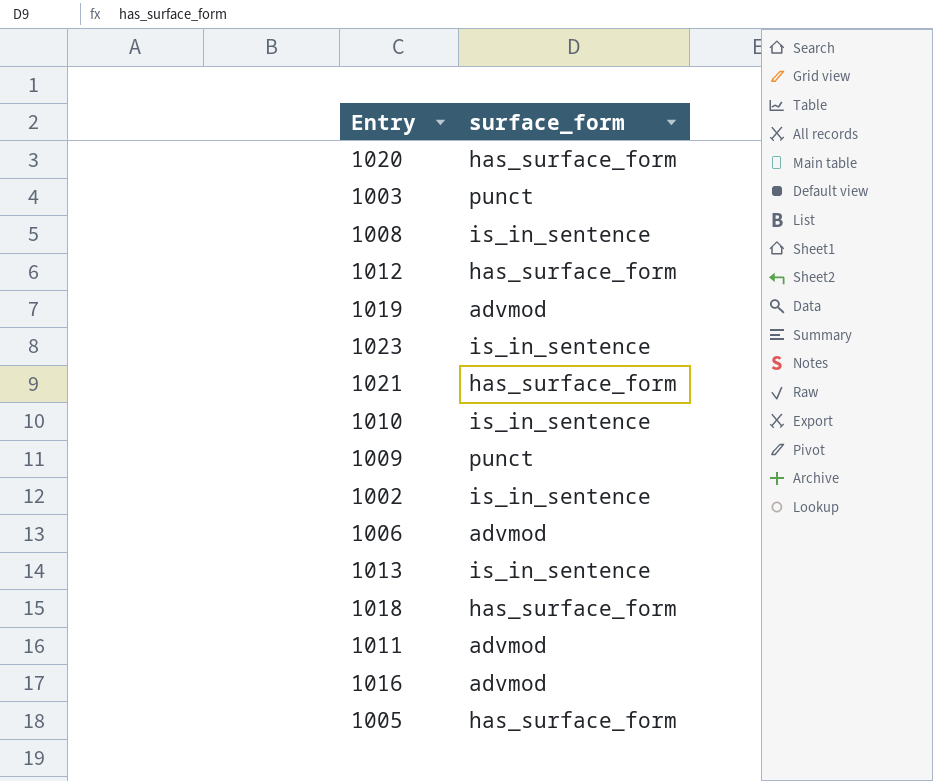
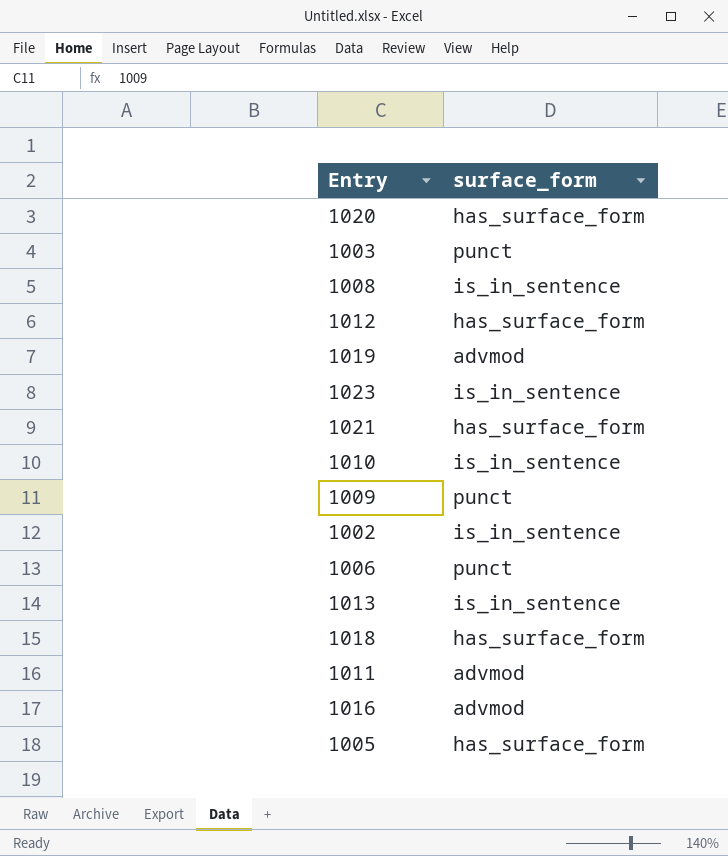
1006 | surface_form: advmod -> punct

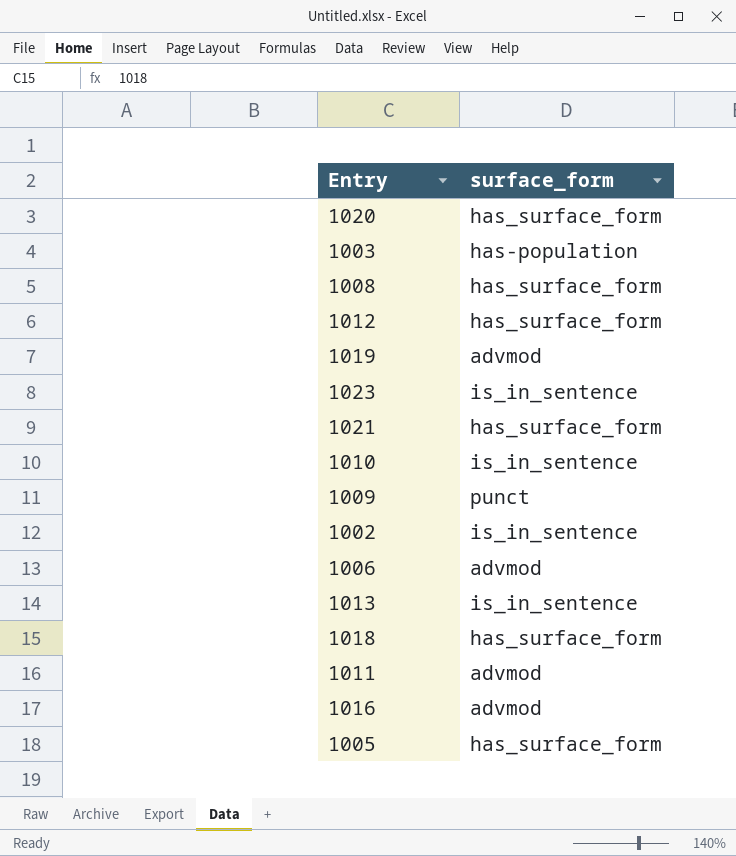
1003 | surface_form: punct -> has-population
1008 | surface_form: is_in_sentence -> has_surface_form
1006 | surface_form: punct -> advmod

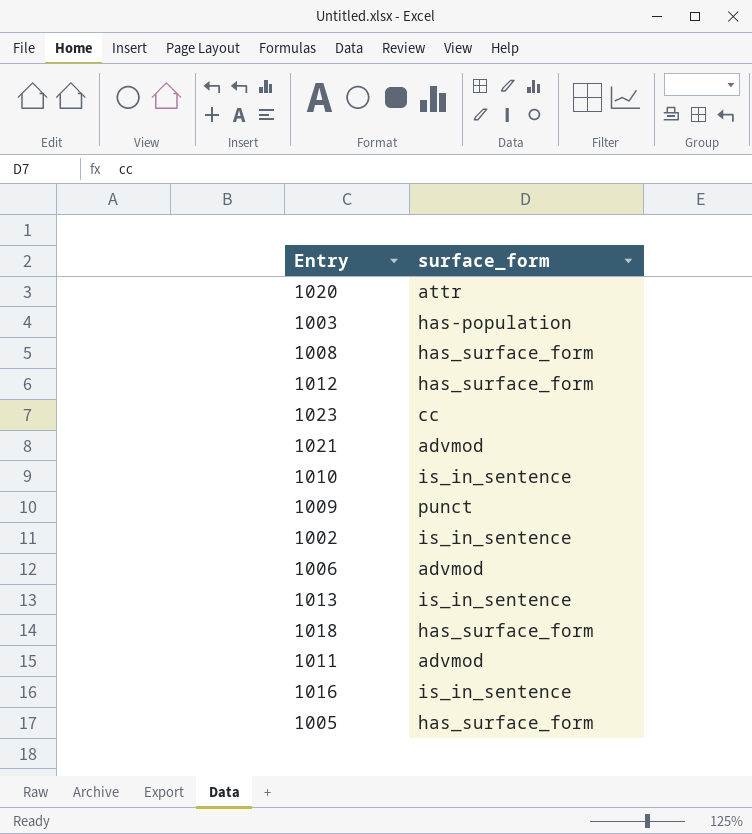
row 1019: advmod -> none
1020 | surface_form: has_surface_form -> attr
1023 | surface_form: is_in_sentence -> cc
1021 | surface_form: has_surface_form -> advmod
1016 | surface_form: advmod -> is_in_sentence

